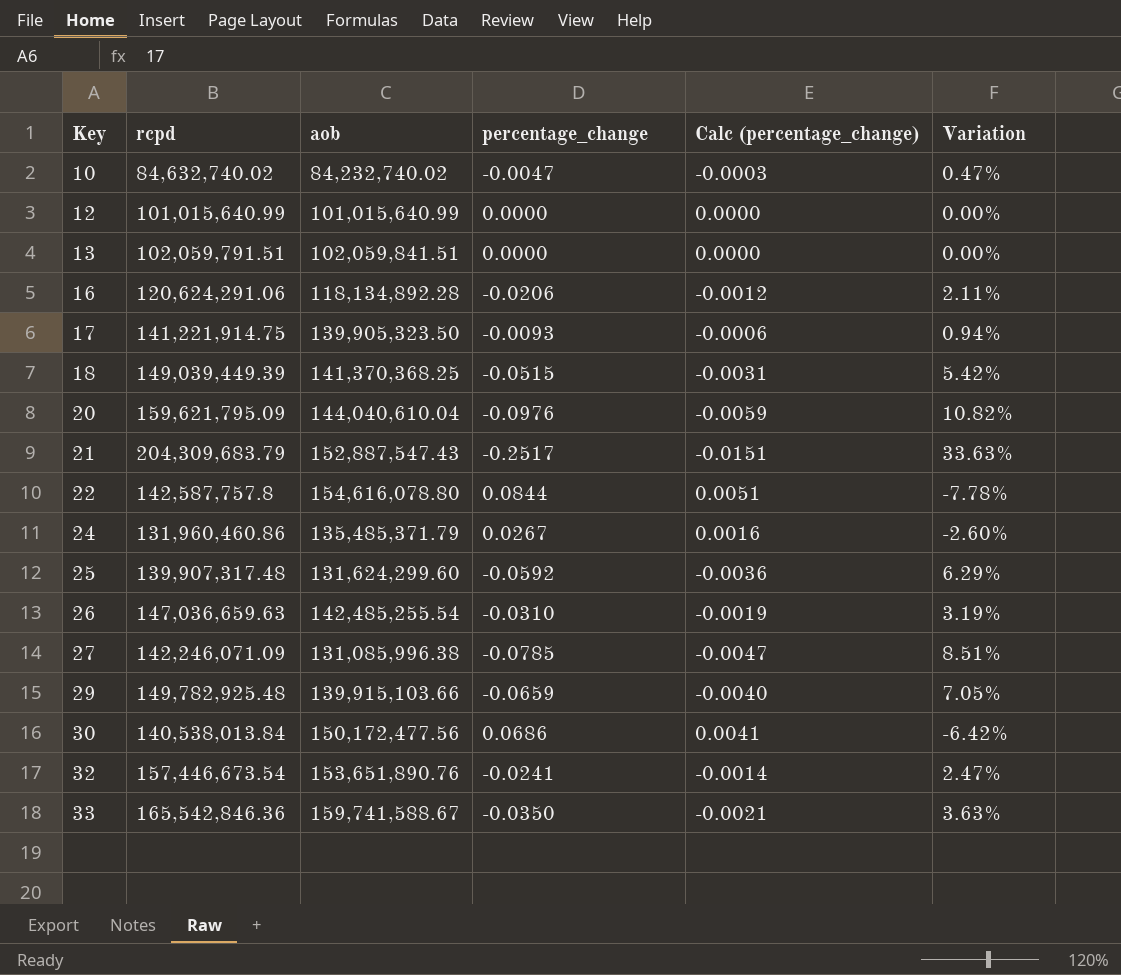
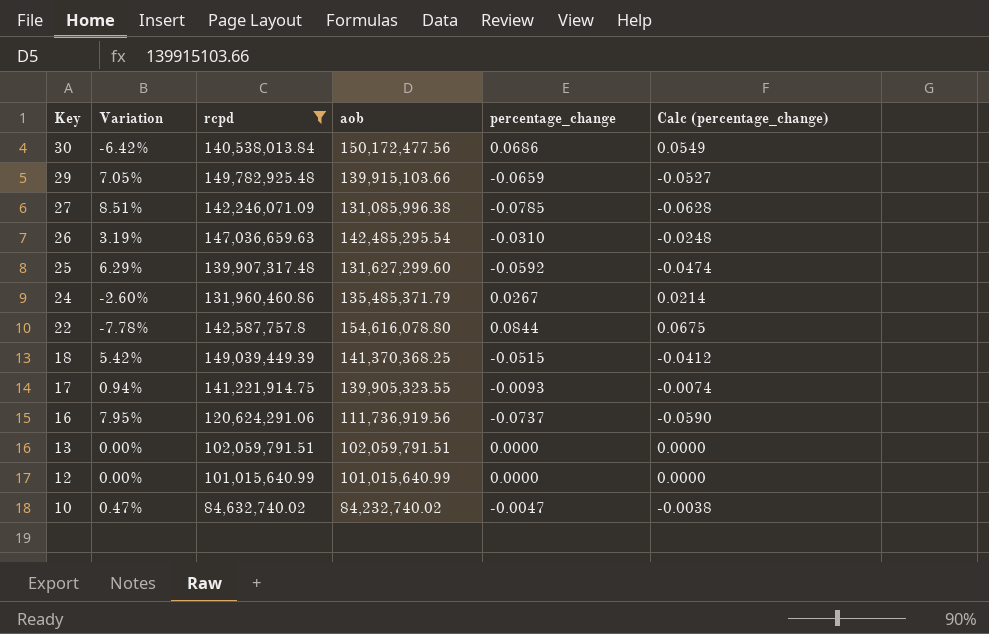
filter: none -> rcpd <= 149,782,925.48
row order: Key ascending -> Key descending
column Variation | position: 6 -> 2
column Calc (percentage_change) | formula: [percentage_change] * 0.06 -> [percentage_change] * 0.8
26 | aob: 142,485,255.54 -> 142,485,295.54
25 | aob: 131,624,299.60 -> 131,627,299.60
17 | aob: 139,905,323.50 -> 139,905,323.55
16 | Variation: 2.11% -> 7.95%
16 | aob: 118,134,892.28 -> 111,736,919.56
16 | percentage_change: -0.0206 -> -0.0737
13 | aob: 102,059,841.51 -> 102,059,791.51

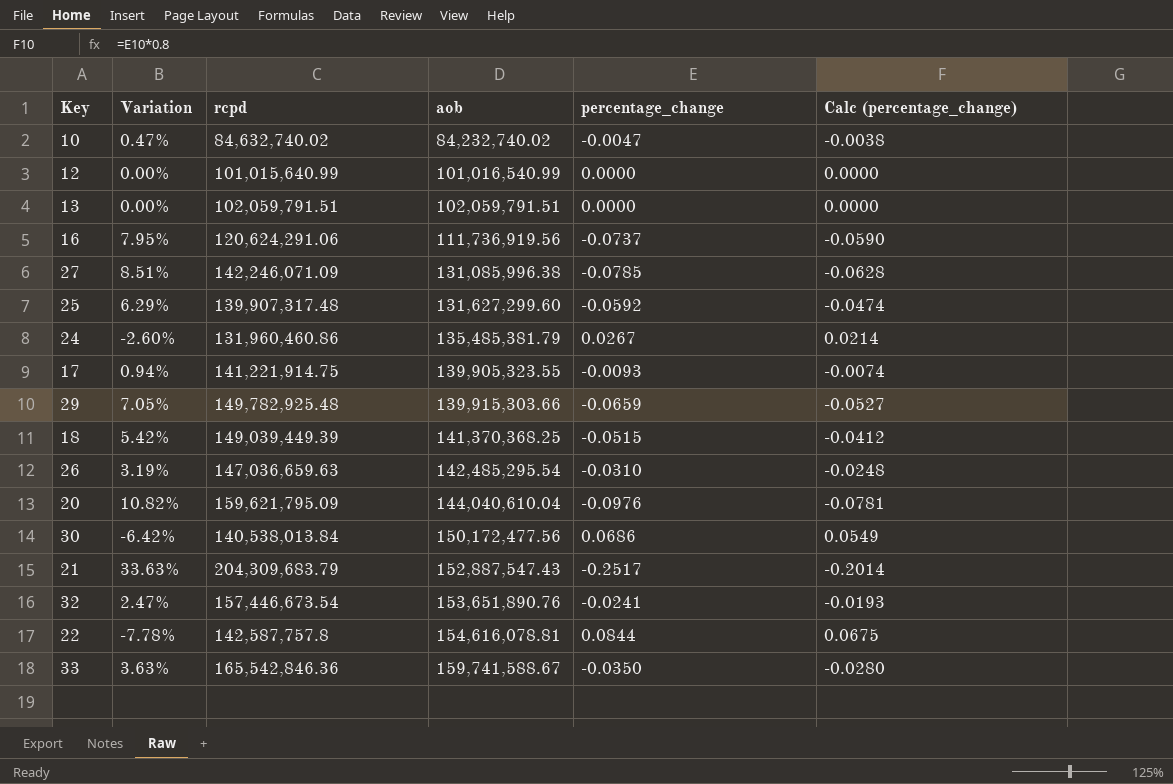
filter: rcpd <= 149,782,925.48 -> none
row order: Key descending -> aob ascending
12 | aob: 101,015,640.99 -> 101,016,540.99
24 | aob: 135,485,371.79 -> 135,485,381.79
29 | aob: 139,915,103.66 -> 139,915,303.66
22 | aob: 154,616,078.80 -> 154,616,078.81

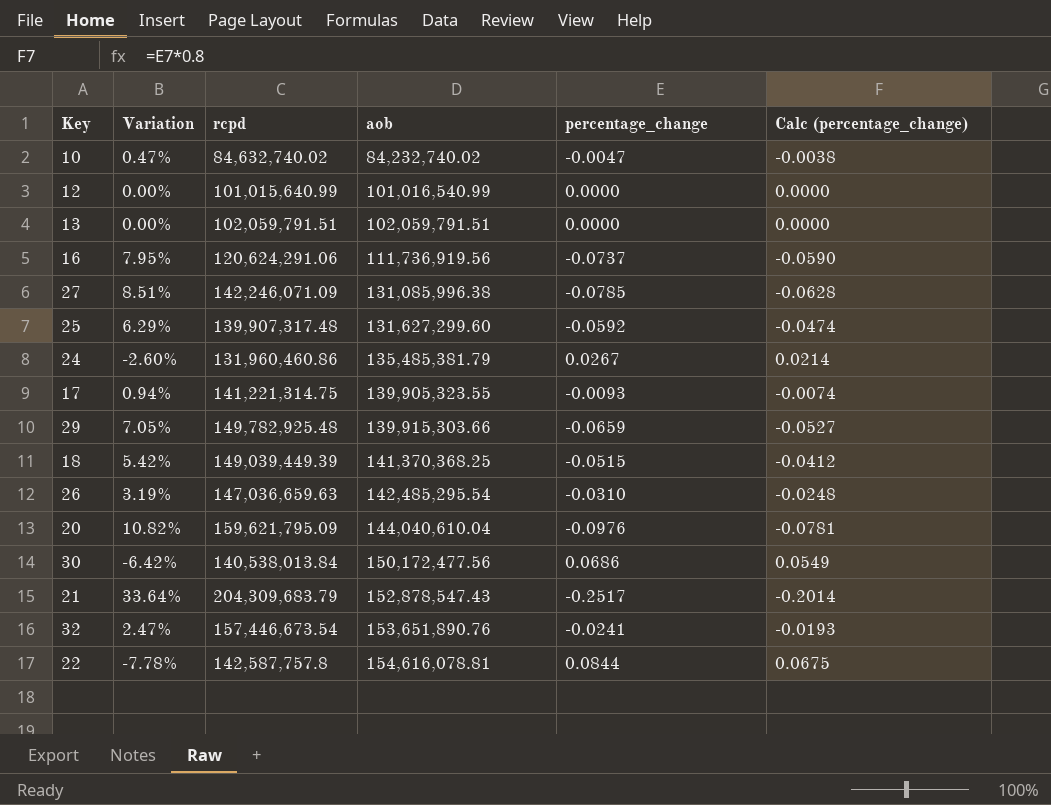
row 33: 3.63% | 165,542,846.36 | 159,741,588.67 | -0.0350 | -0.0280 -> none
17 | rcpd: 141,221,914.75 -> 141,221,314.75
21 | Variation: 33.63% -> 33.64%
21 | aob: 152,887,547.43 -> 152,878,547.43

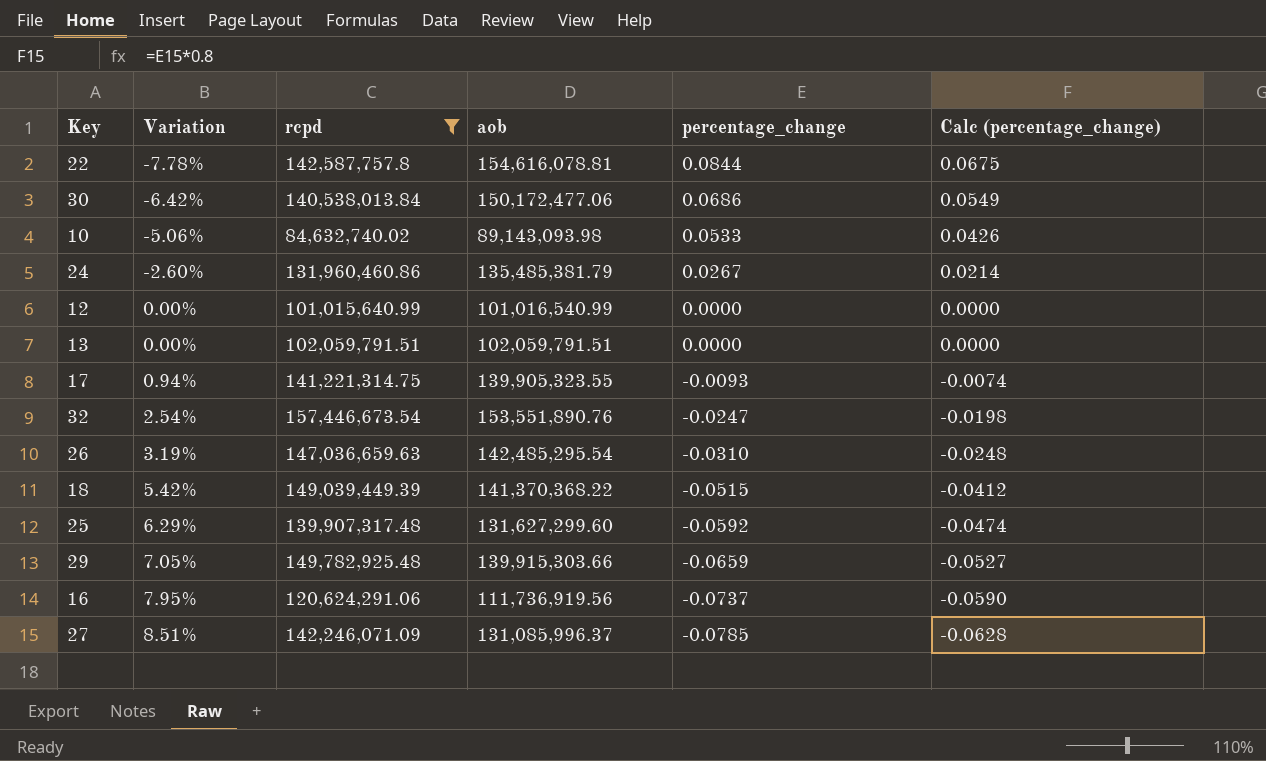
filter: none -> rcpd <= 157,446,673.54
row order: aob ascending -> Variation ascending
30 | aob: 150,172,477.56 -> 150,172,477.06
10 | Variation: 0.47% -> -5.06%
10 | aob: 84,232,740.02 -> 89,143,093.98
10 | percentage_change: -0.0047 -> 0.0533
10 | Calc (percentage_change): -0.0038 -> 0.0426
32 | Variation: 2.47% -> 2.54%
32 | aob: 153,651,890.76 -> 153,551,890.76
32 | percentage_change: -0.0241 -> -0.0247
32 | Calc (percentage_change): -0.0193 -> -0.0198
18 | aob: 141,370,368.25 -> 141,370,368.22
27 | aob: 131,085,996.38 -> 131,085,996.37

